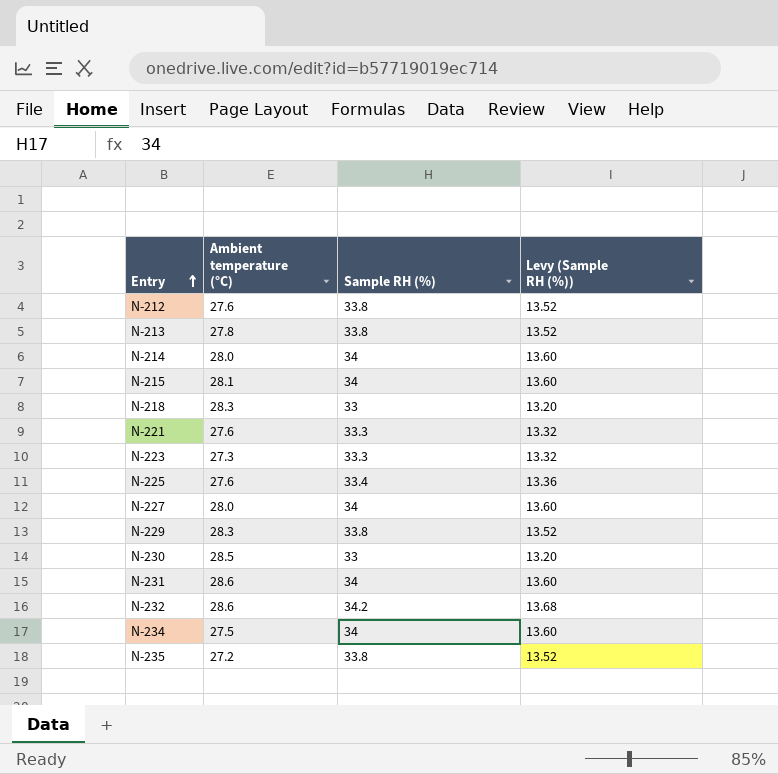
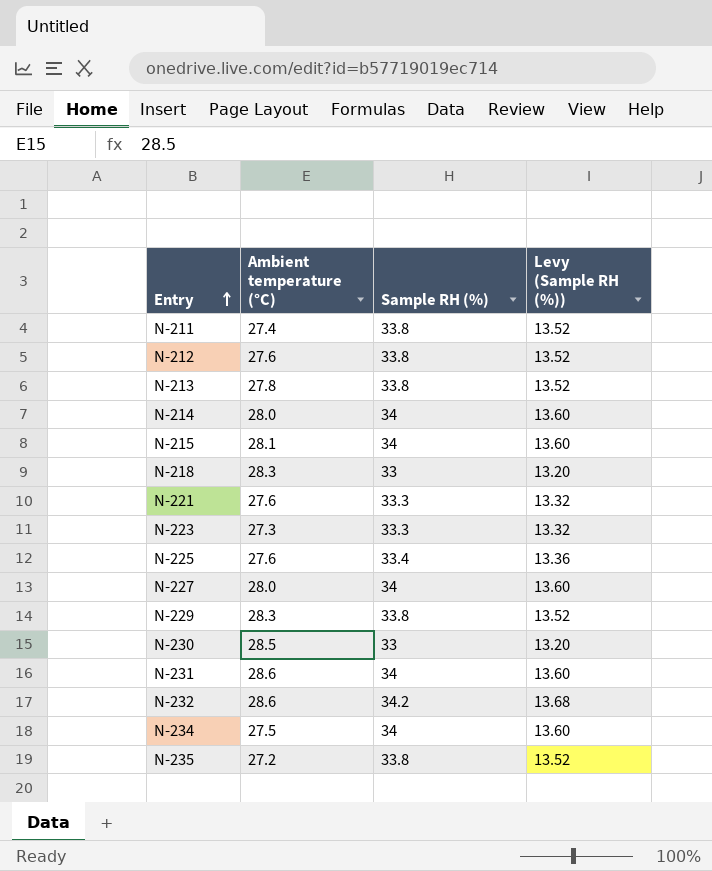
row N-211: none -> 27.4 | 33.8 | 13.52

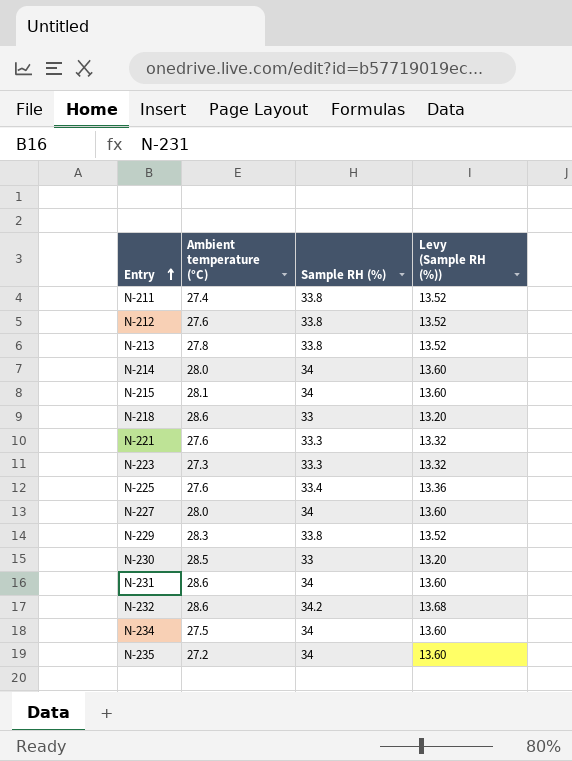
N-218 | Ambient temperature (°C): 28.3 -> 28.6
N-235 | Sample RH (%): 33.8 -> 34
N-235 | Levy (Sample RH (%)): 13.52 -> 13.60

